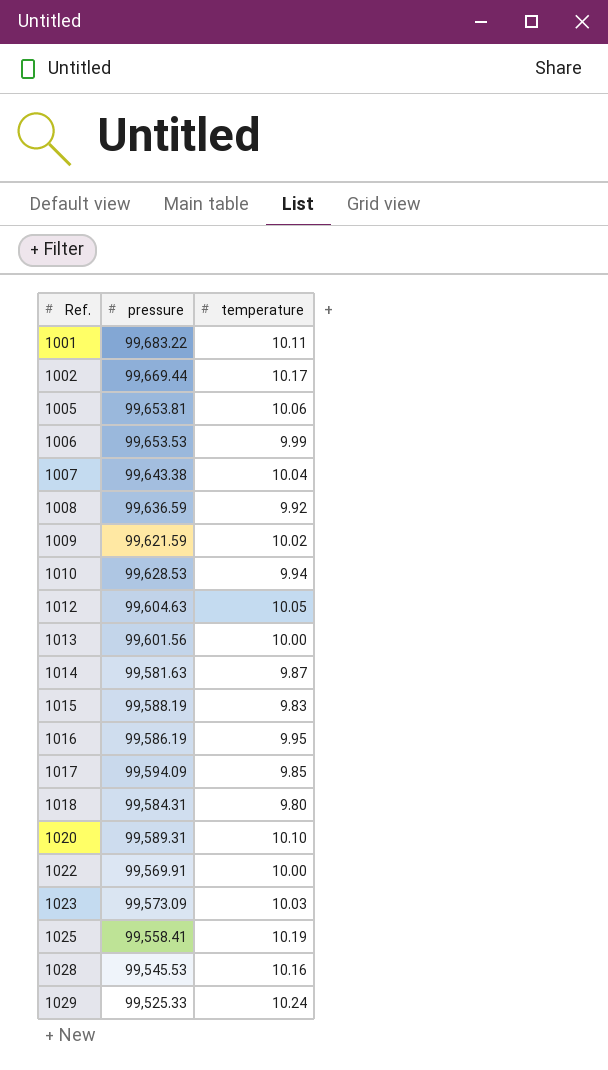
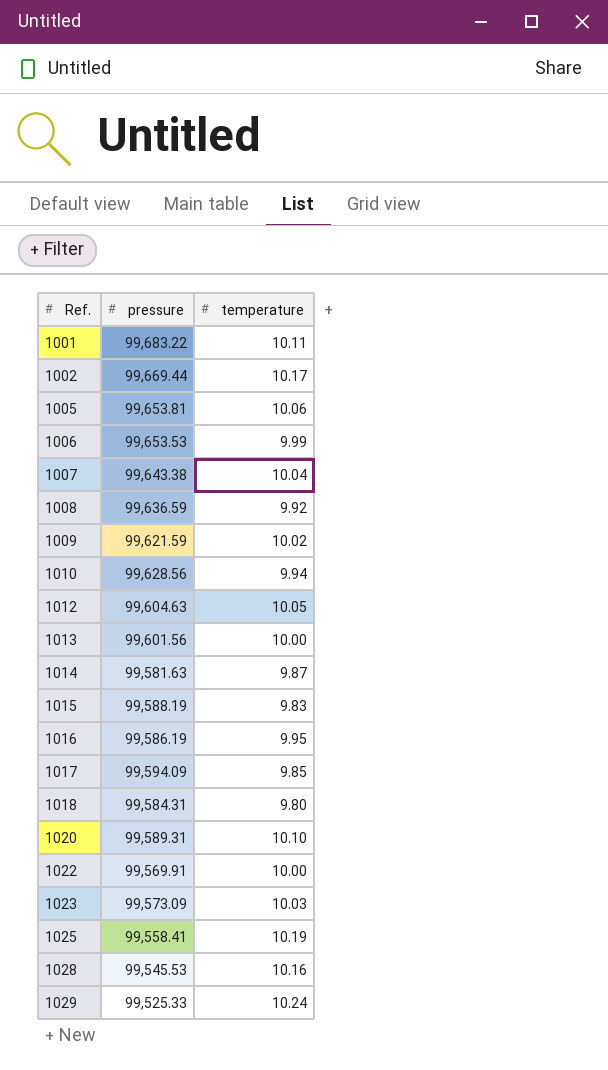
1010 | pressure: 99,628.53 -> 99,628.56

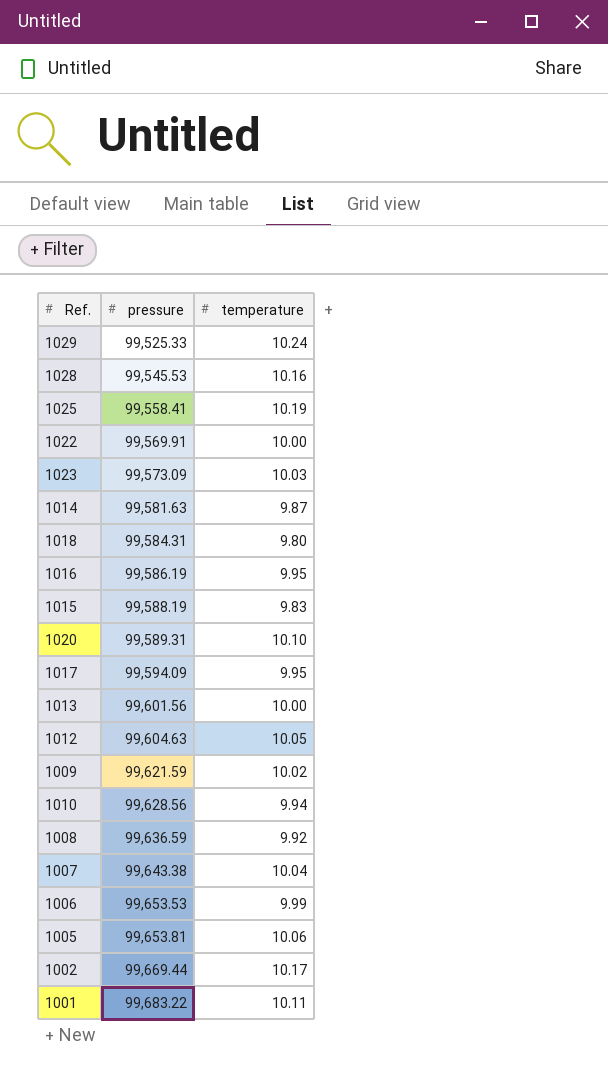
row order: Ref. ascending -> pressure ascending
1017 | temperature: 9.85 -> 9.95

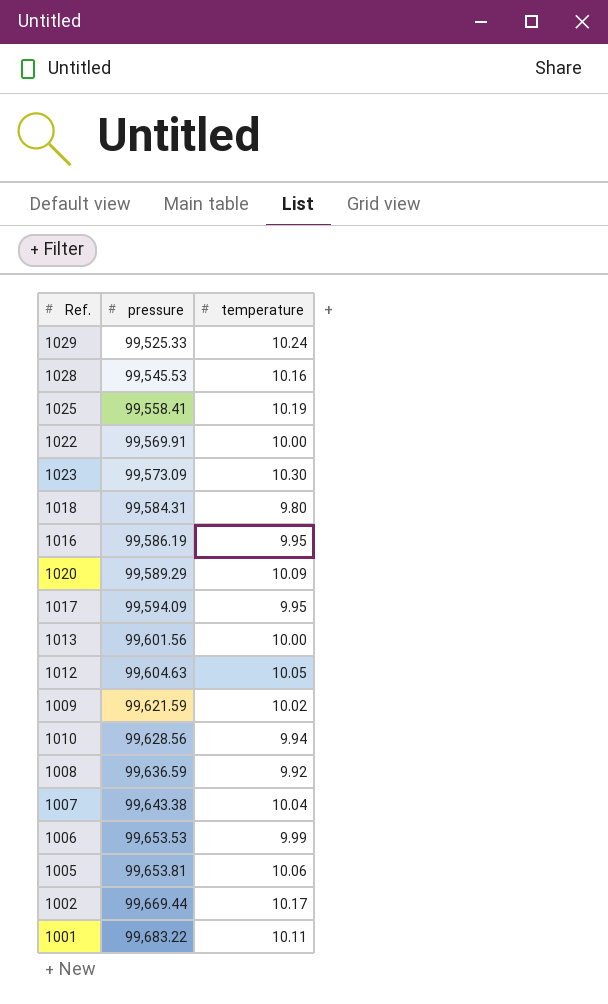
row 1014: 99,581.63 | 9.87 -> none
row 1015: 99,588.19 | 9.83 -> none
1023 | temperature: 10.03 -> 10.30
1020 | pressure: 99,589.31 -> 99,589.29
1020 | temperature: 10.10 -> 10.09

